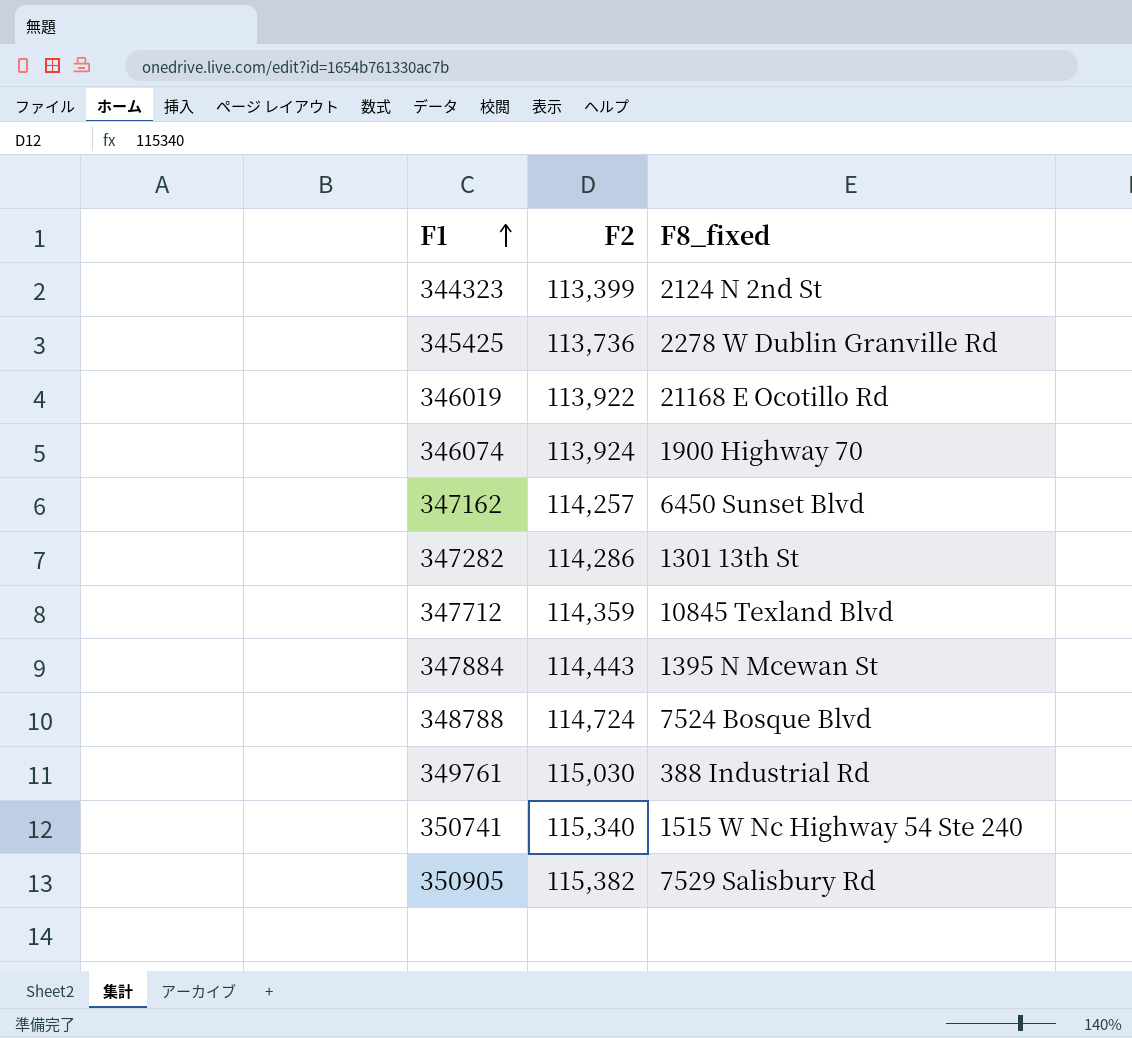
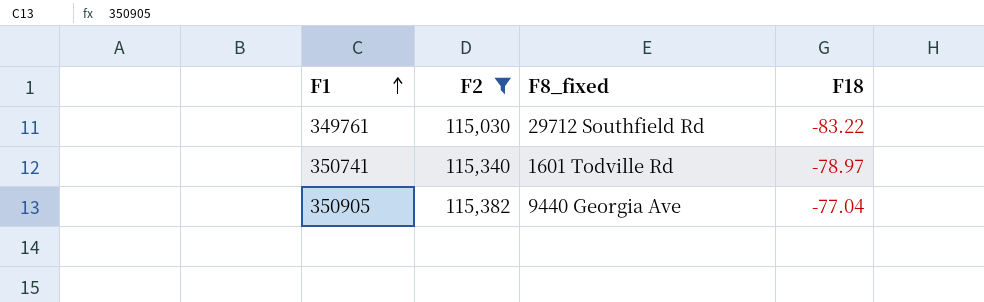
filter: none -> F2 >= 115,030
column F18 | position: none -> 4
349761 | F8_fixed: 388 Industrial Rd -> 29712 Southfield Rd
350741 | F8_fixed: 1515 W Nc Highway 54 Ste 240 -> 1601 Todville Rd
350905 | F8_fixed: 7529 Salisbury Rd -> 9440 Georgia Ave

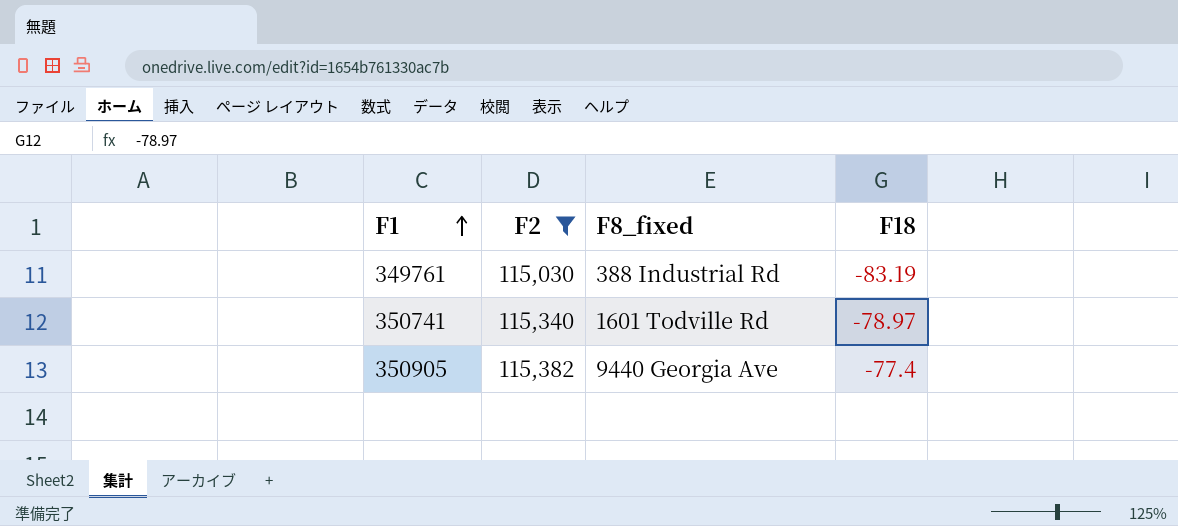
349761 | F8_fixed: 29712 Southfield Rd -> 388 Industrial Rd
349761 | F18: -83.22 -> -83.19
350905 | F18: -77.04 -> -77.4

